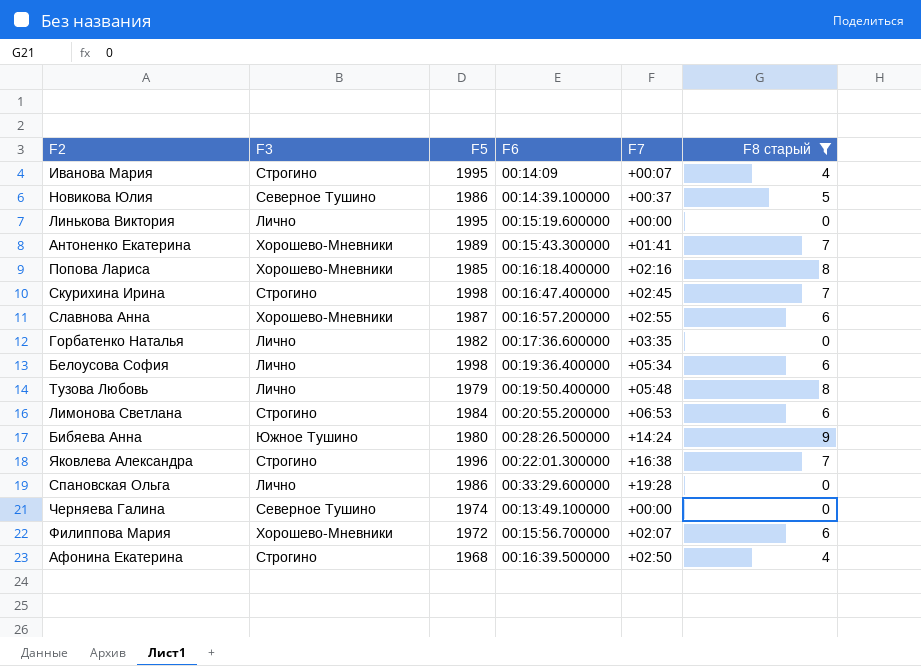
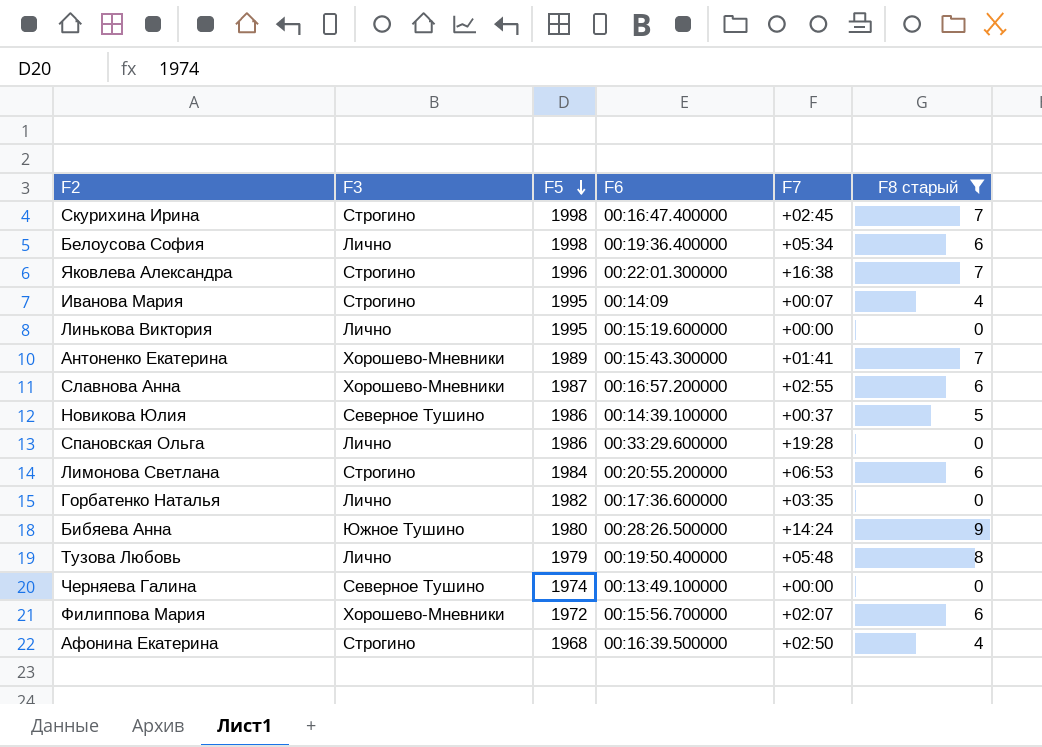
row order: none -> F5 descending
row Попова Лариса: Хорошево-Мневники | 1985 | 00:16:18.400000 | +02:16 | 8 -> none

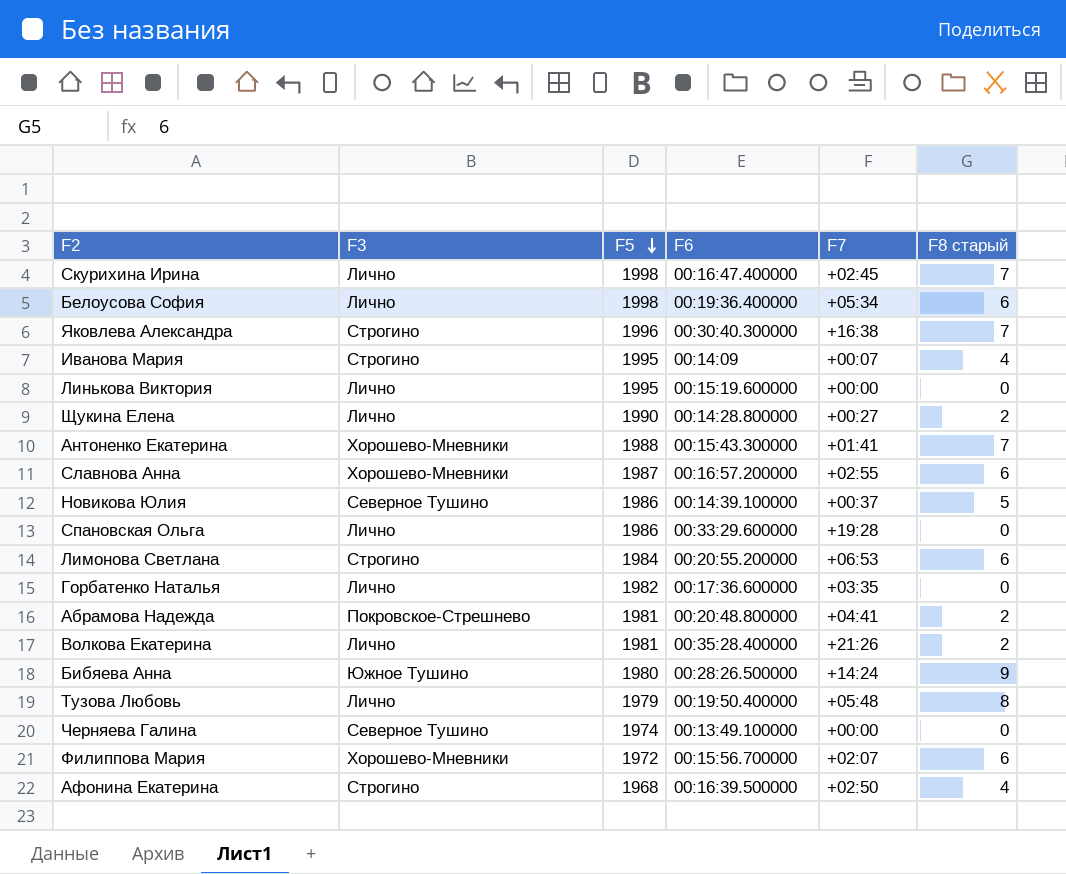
filter: F8 старый != 2 -> none
Скурихина Ирина | F3: Строгино -> Лично
Яковлева Александра | F6: 00:22:01.300000 -> 00:30:40.300000
Антоненко Екатерина | F5: 1989 -> 1988

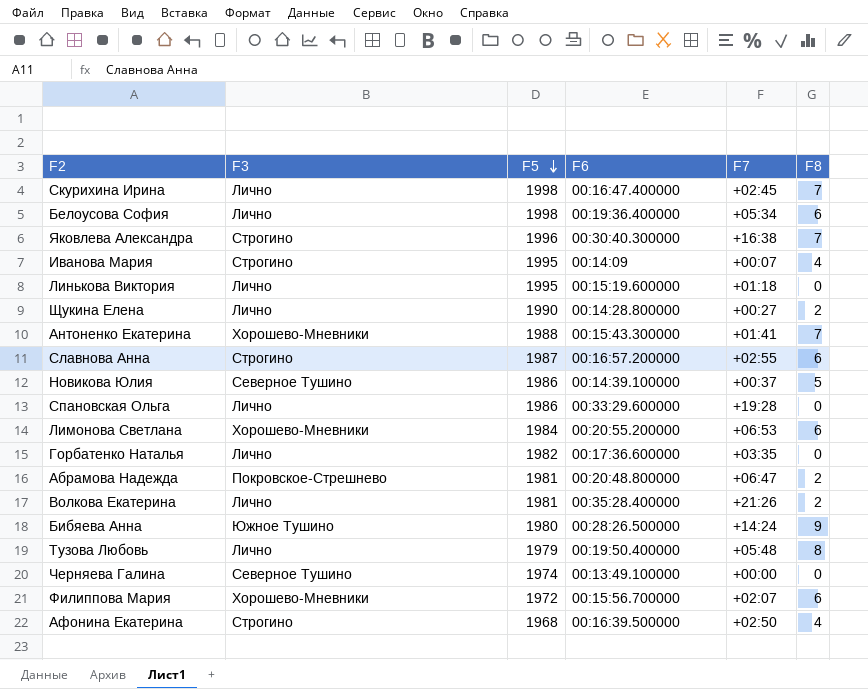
column name: F8 старый -> F8
Линькова Виктория | F7: +00:00 -> +01:18
Славнова Анна | F3: Хорошево-Мневники -> Строгино
Лимонова Светлана | F3: Строгино -> Хорошево-Мневники
Абрамова Надежда | F7: +04:41 -> +06:47

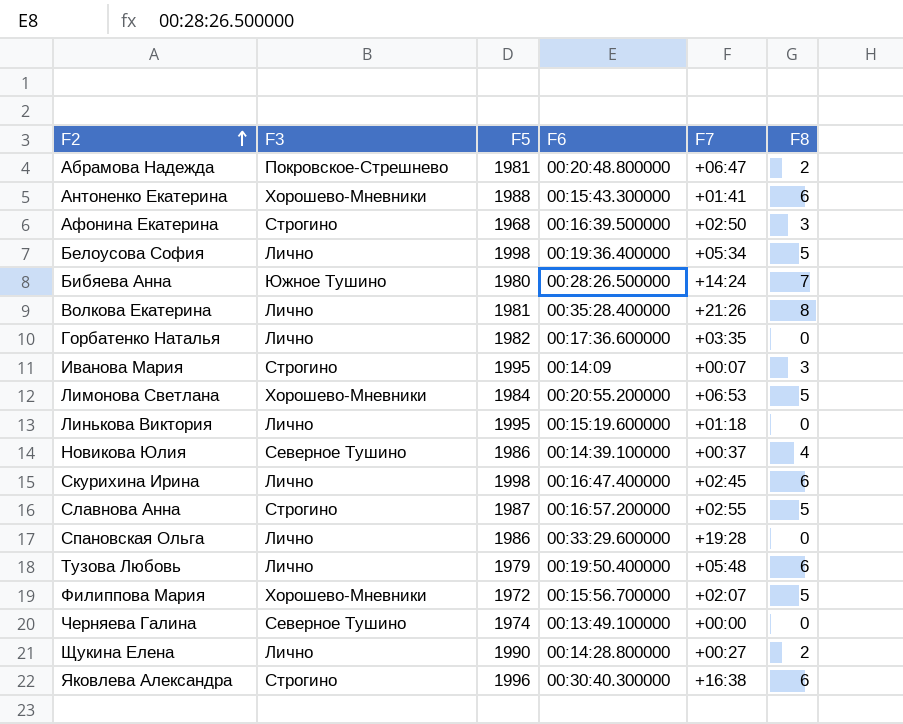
row order: F5 descending -> F2 ascending
Антоненко Екатерина | F8: 7 -> 6
Афонина Екатерина | F8: 4 -> 3
Белоусова София | F8: 6 -> 5
Бибяева Анна | F8: 9 -> 7
Волкова Екатерина | F8: 2 -> 8
Иванова Мария | F8: 4 -> 3
Лимонова Светлана | F8: 6 -> 5
Новикова Юлия | F8: 5 -> 4
Скурихина Ирина | F8: 7 -> 6
Славнова Анна | F8: 6 -> 5
Тузова Любовь | F8: 8 -> 6
Филиппова Мария | F8: 6 -> 5
Яковлева Александра | F8: 7 -> 6

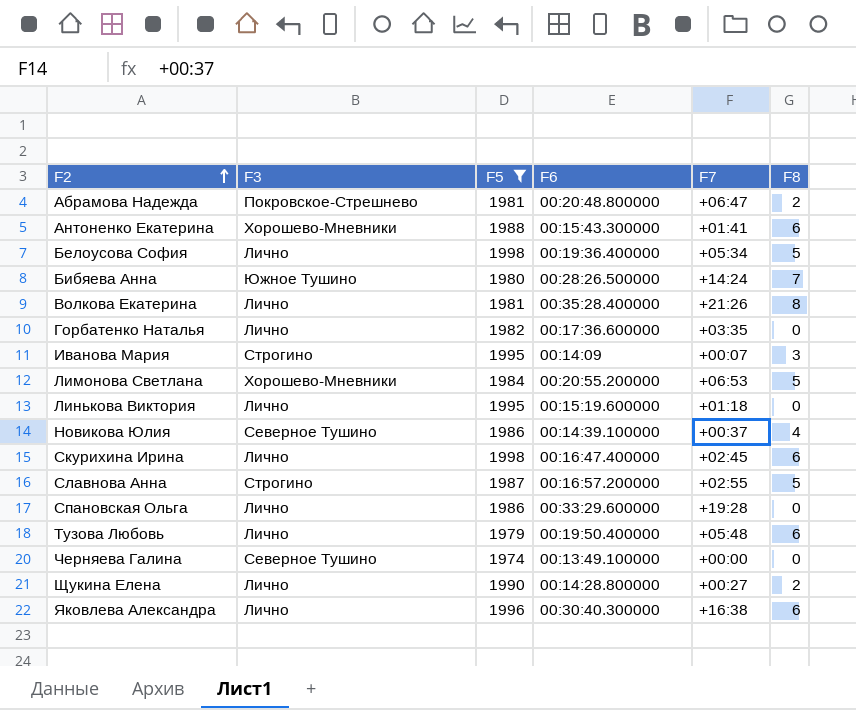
filter: none -> F5 >= 1974
Яковлева Александра | F3: Строгино -> Лично

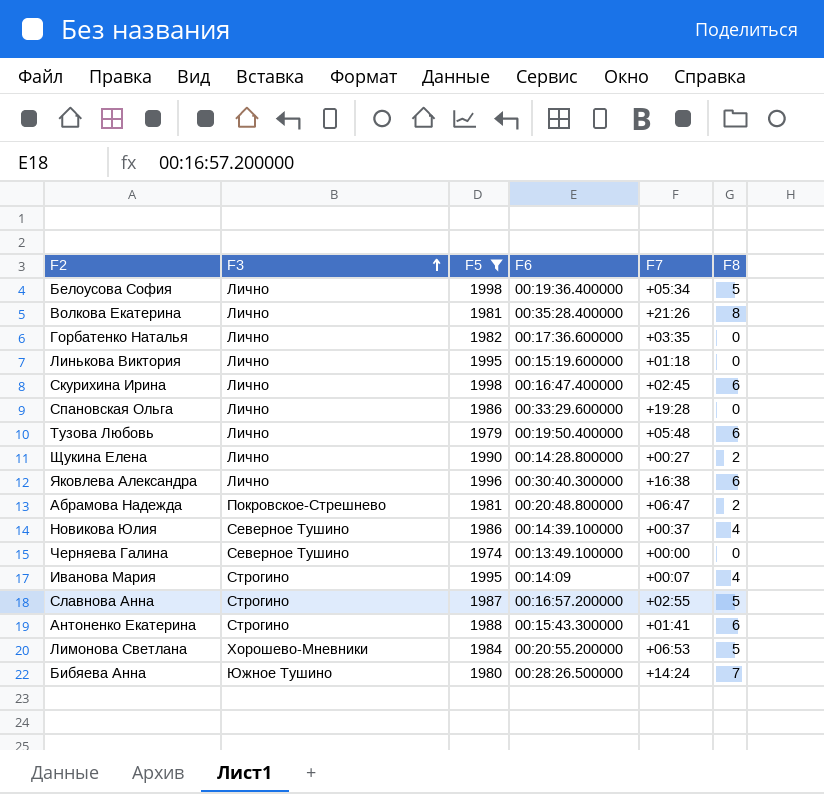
row order: F2 ascending -> F3 ascending
Иванова Мария | F8: 3 -> 4
Антоненко Екатерина | F3: Хорошево-Мневники -> Строгино

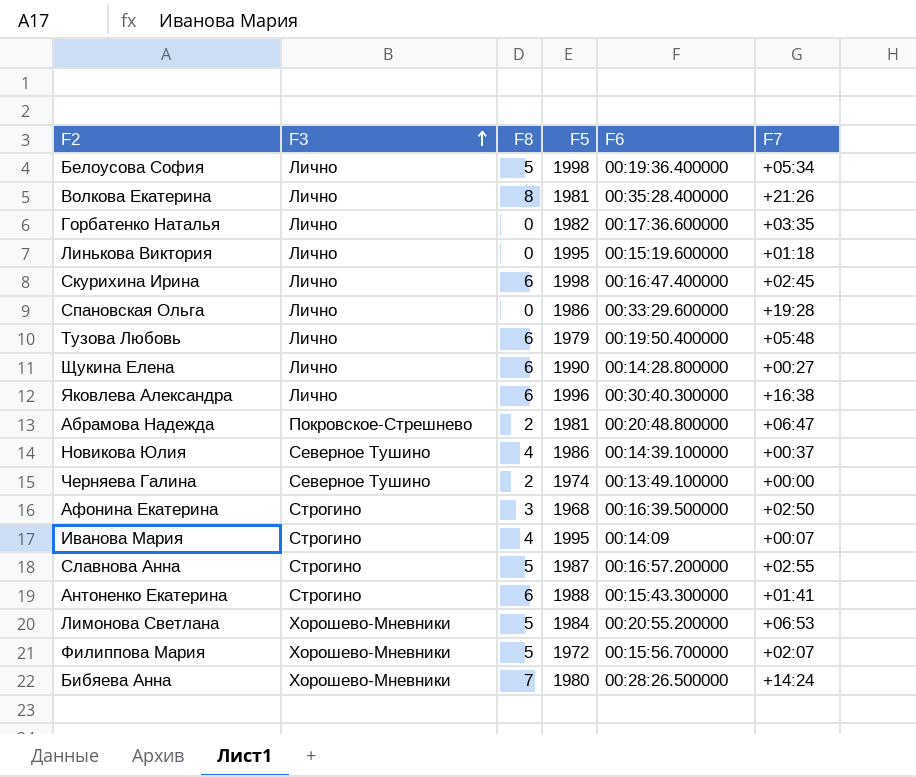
filter: F5 >= 1974 -> none
column F8 | position: 6 -> 3
Щукина Елена | F8: 2 -> 6
Черняева Галина | F8: 0 -> 2
Бибяева Анна | F3: Южное Тушино -> Хорошево-Мневники

